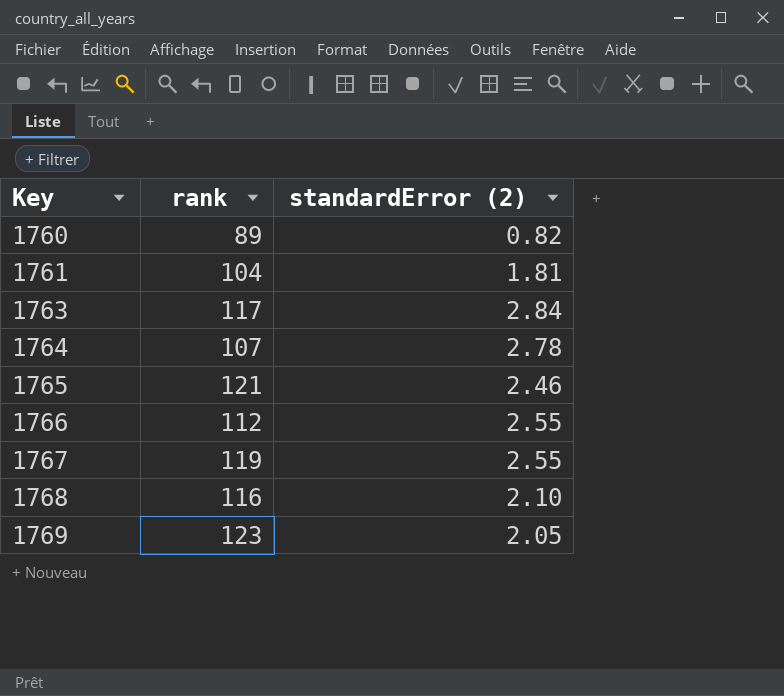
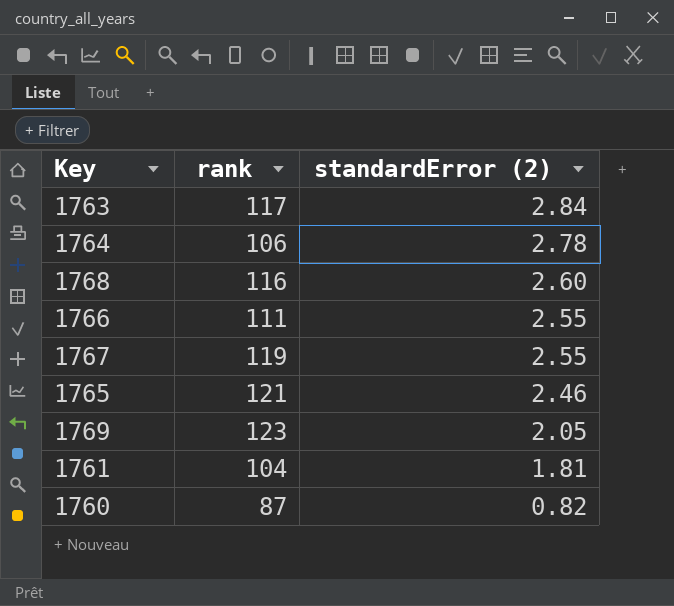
row order: Key ascending -> standardError (2) descending
1764 | rank: 107 -> 106
1768 | standardError (2): 2.10 -> 2.60
1766 | rank: 112 -> 111
1760 | rank: 89 -> 87

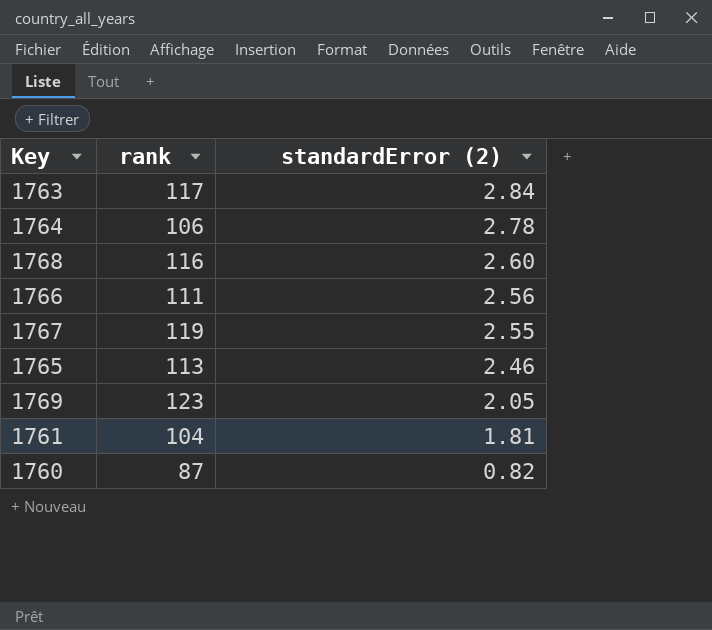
1766 | standardError (2): 2.55 -> 2.56
1765 | rank: 121 -> 113

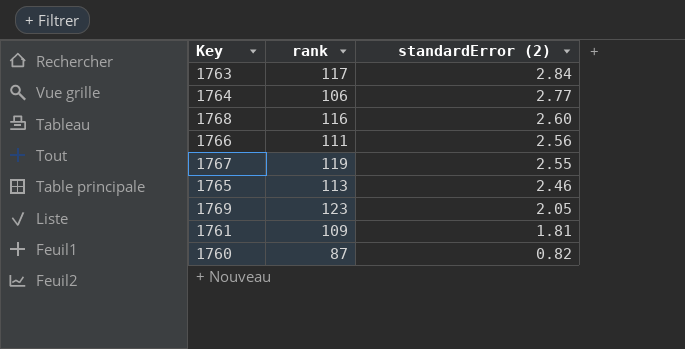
1764 | standardError (2): 2.78 -> 2.77
1761 | rank: 104 -> 109

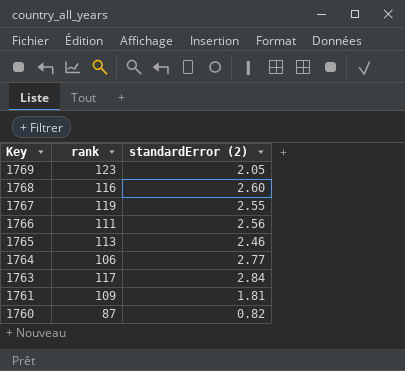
row order: standardError (2) descending -> Key descending

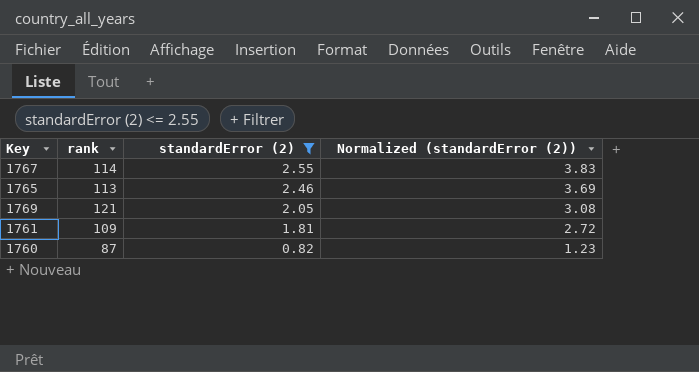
filter: none -> standardError (2) <= 2.55
row order: Key descending -> standardError (2) descending
column Normalized (standardError (2)) | formula: none -> [standardError (2)] * 1.5
1767 | rank: 119 -> 114
1769 | rank: 123 -> 121

